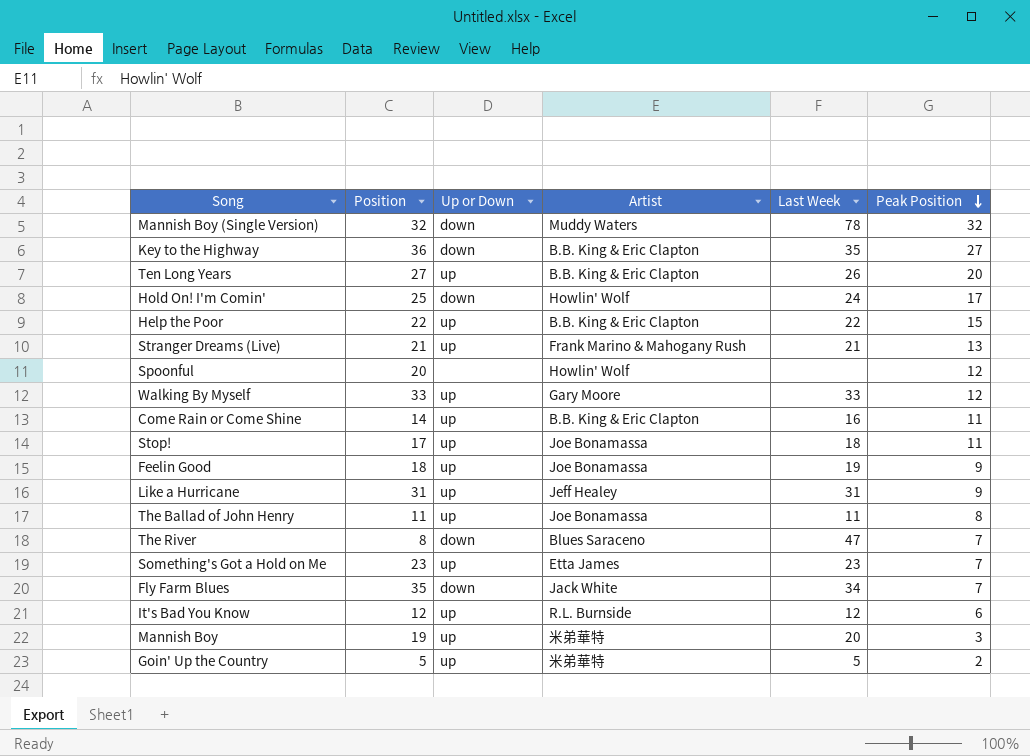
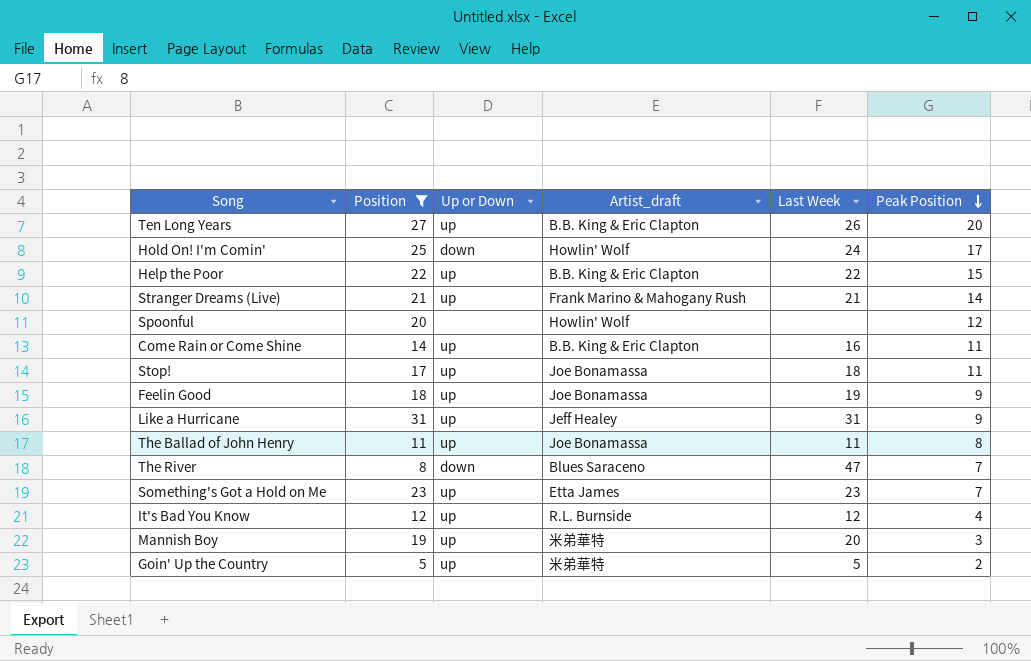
filter: none -> Position <= 31
column name: Artist -> Artist_draft
Stranger Dreams (Live) | Peak Position: 13 -> 14
It's Bad You Know | Peak Position: 6 -> 4

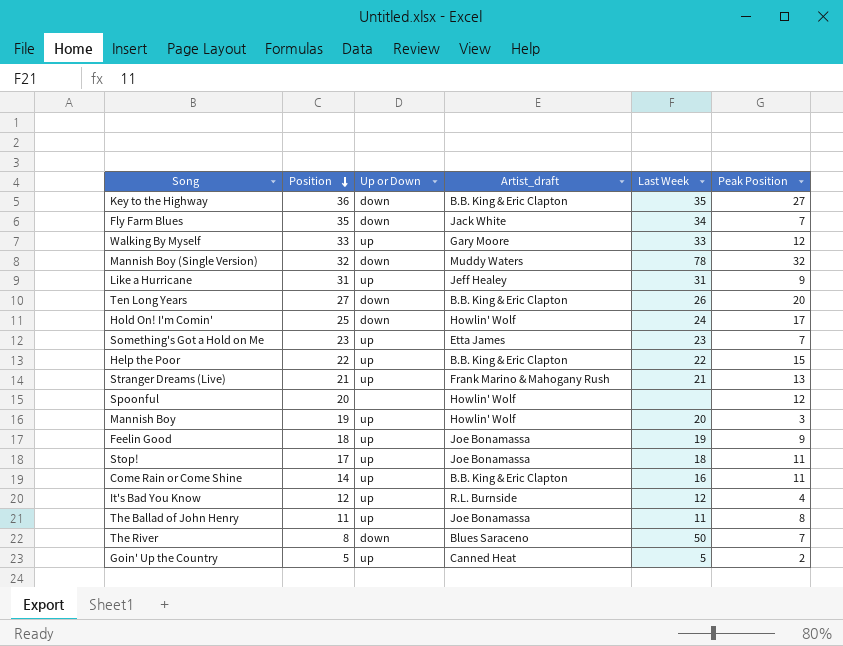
filter: Position <= 31 -> none
row order: Peak Position descending -> Position descending
Ten Long Years | Up or Down: up -> down
Stranger Dreams (Live) | Peak Position: 14 -> 13
Mannish Boy | Artist_draft: 米弟華特 -> Howlin' Wolf
The River | Last Week: 47 -> 50
Goin' Up the Country | Artist_draft: 米弟華特 -> Canned Heat

